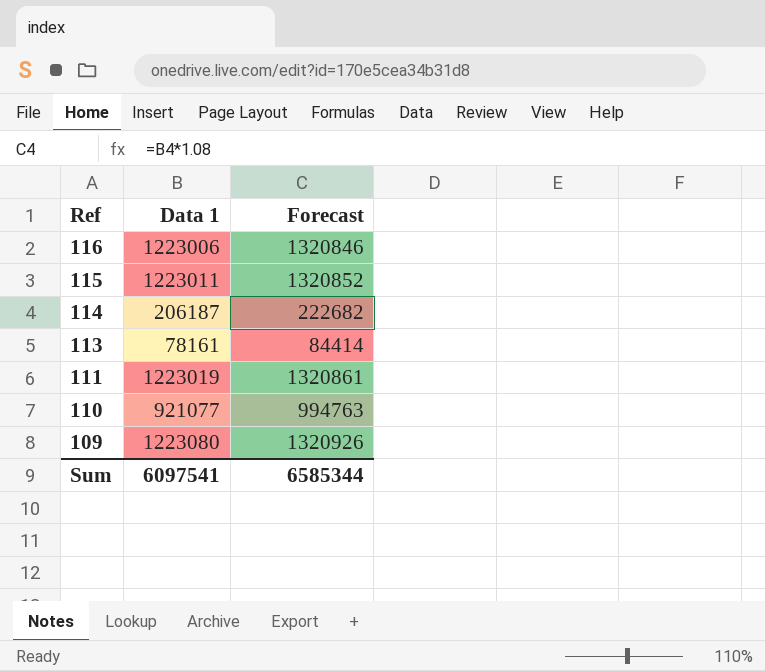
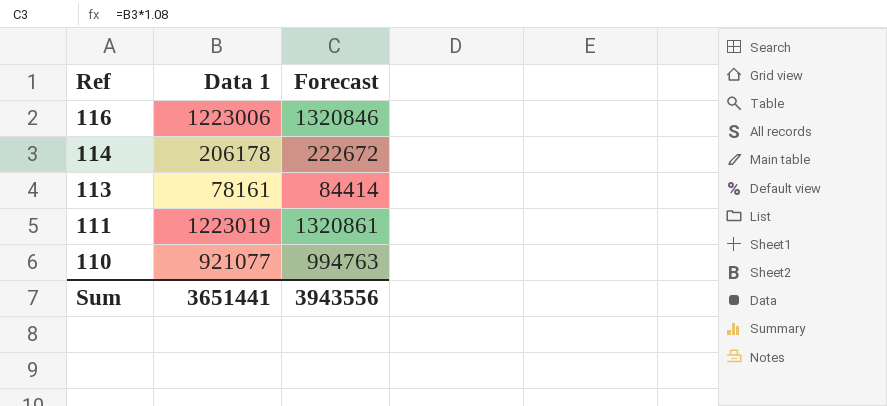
row 115: 1223011 | 1320852 -> none
row 109: 1223080 | 1320926 -> none
114 | Data 1: 206187 -> 206178
114 | Forecast: 222682 -> 222672
Sum | Data 1: 6097541 -> 3651441
Sum | Forecast: 6585344 -> 3943556

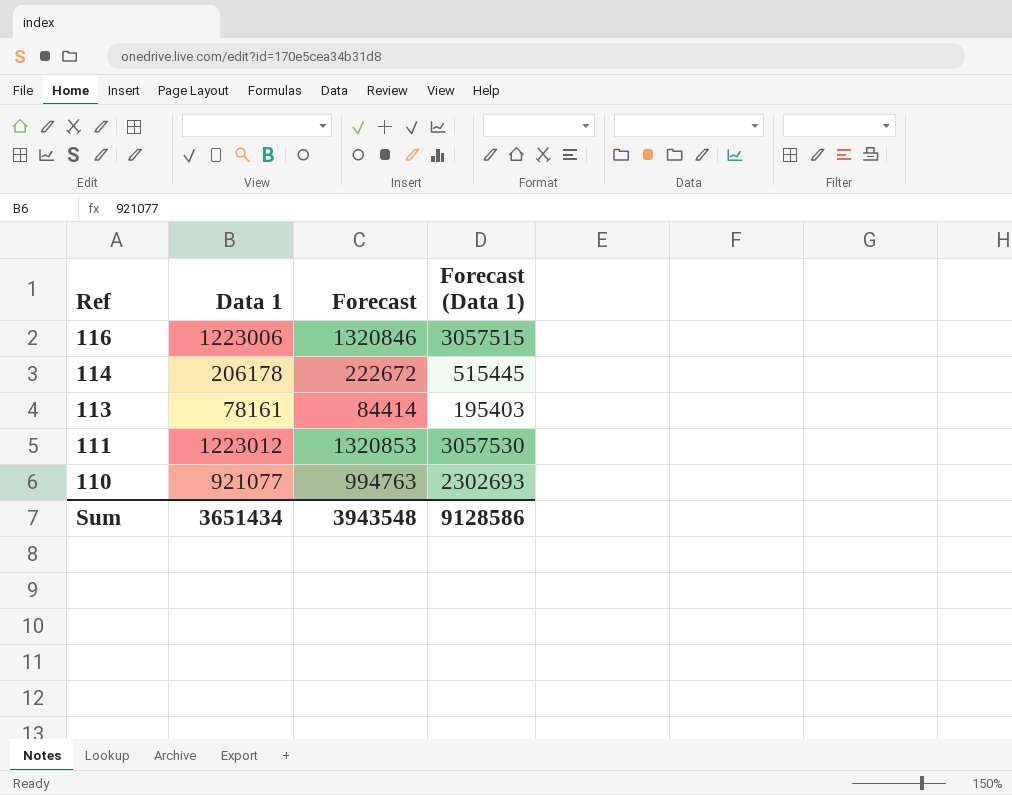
column Forecast (Data 1) | formula: none -> [Data 1] * 2.5
111 | Data 1: 1223019 -> 1223012
111 | Forecast: 1320861 -> 1320853
Sum | Data 1: 3651441 -> 3651434
Sum | Forecast: 3943556 -> 3943548

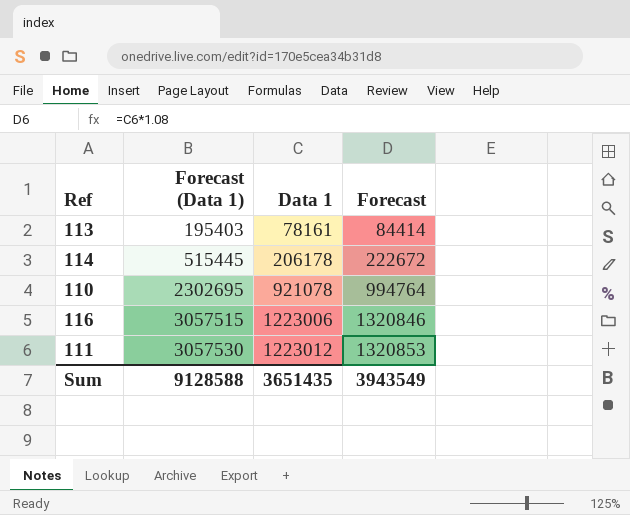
row order: Ref descending -> Forecast (Data 1) ascending
column Forecast (Data 1) | position: 4 -> 2
110 | Forecast (Data 1): 2302693 -> 2302695
110 | Data 1: 921077 -> 921078
110 | Forecast: 994763 -> 994764
Sum | Forecast (Data 1): 9128586 -> 9128588
Sum | Data 1: 3651434 -> 3651435
Sum | Forecast: 3943548 -> 3943549

